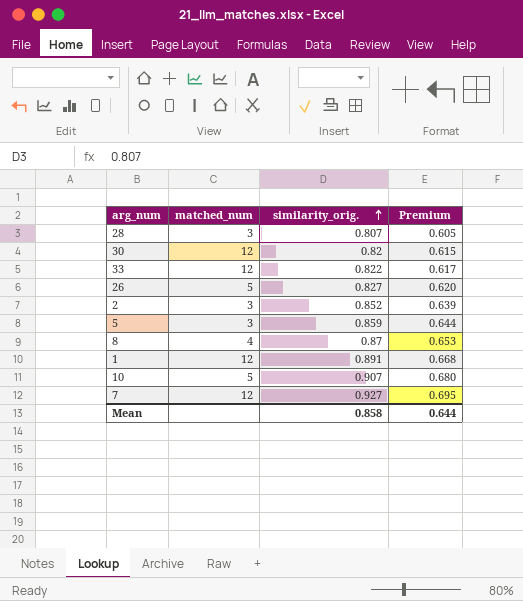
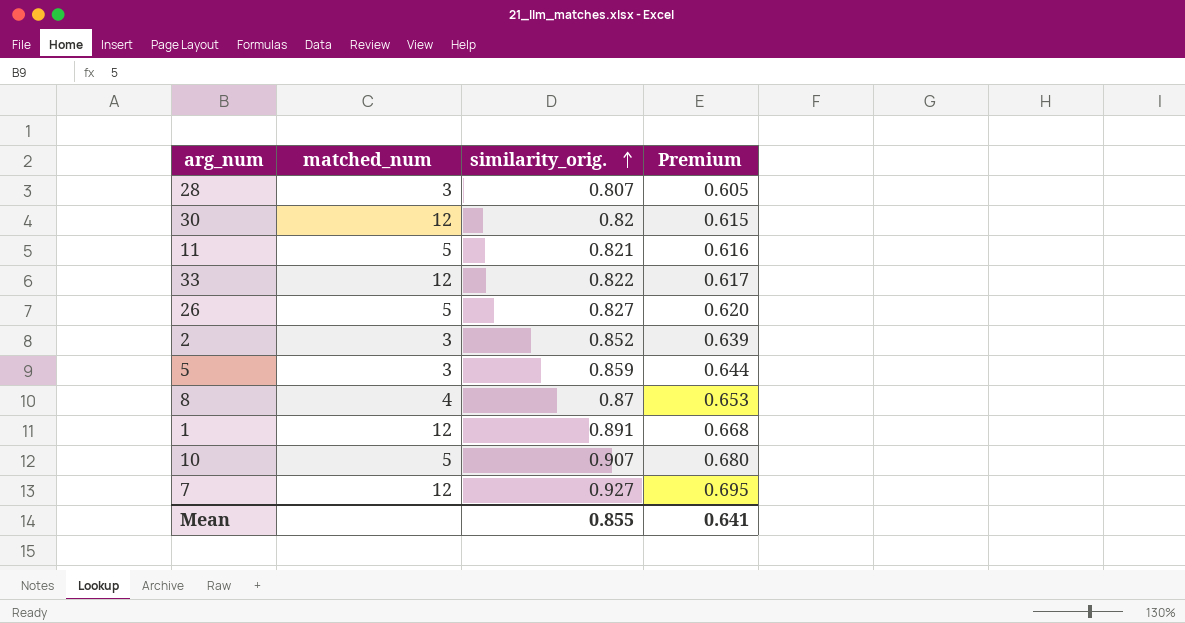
row 11: none -> 5 | 0.821 | 0.616
Mean | similarity_orig.: 0.858 -> 0.855
Mean | Premium: 0.644 -> 0.641

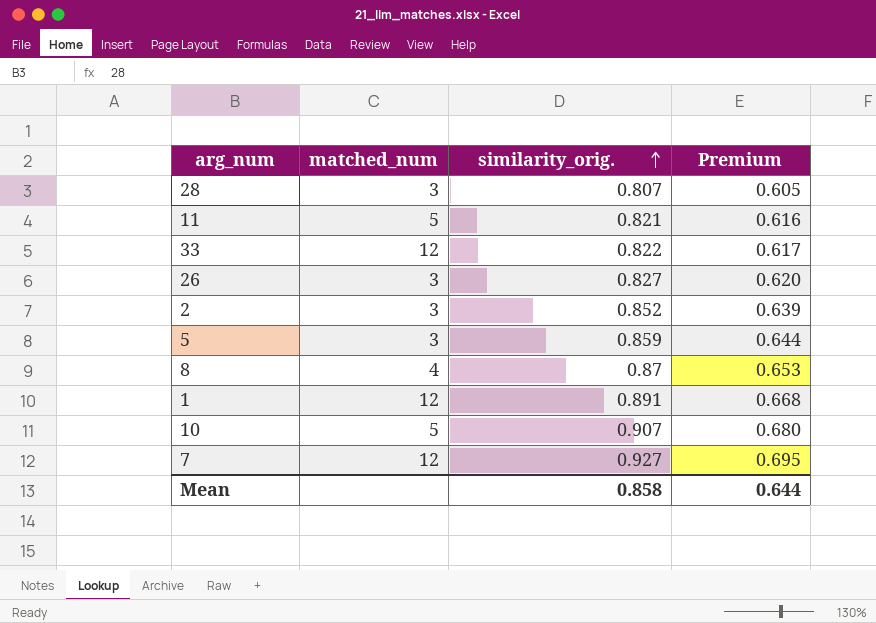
row 30: 12 | 0.82 | 0.615 -> none
26 | matched_num: 5 -> 3
Mean | similarity_orig.: 0.855 -> 0.858
Mean | Premium: 0.641 -> 0.644

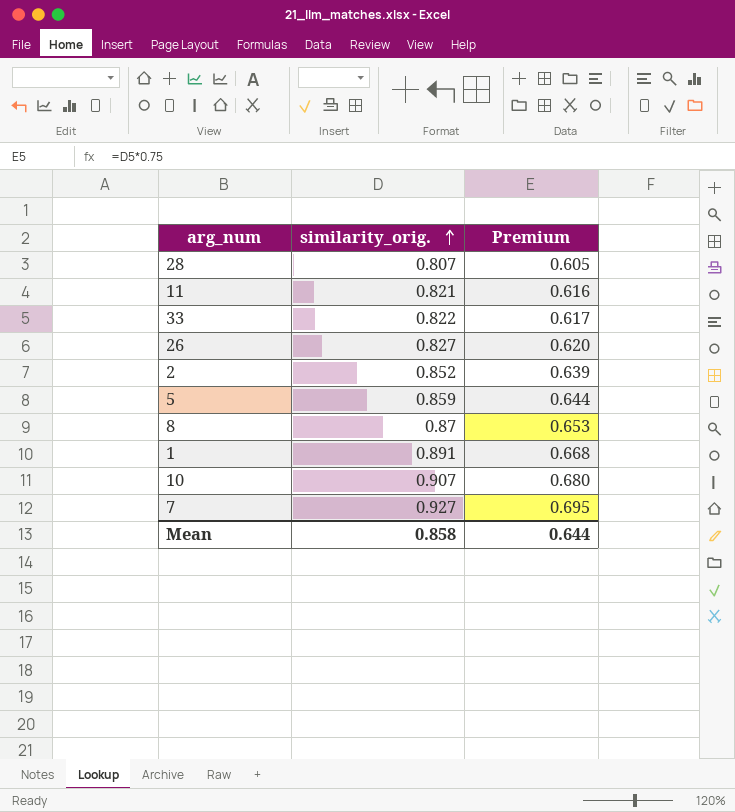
column matched_num | position: 2 -> none

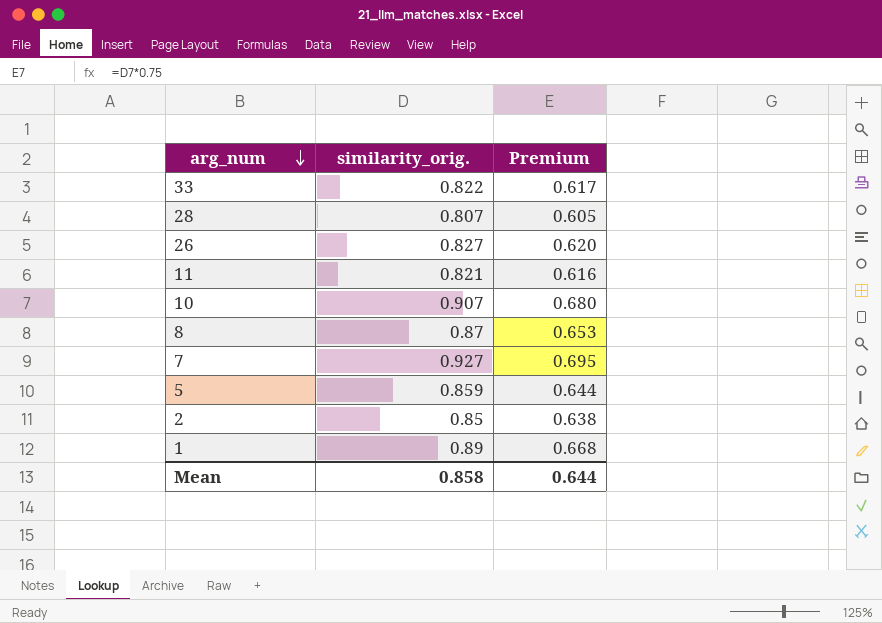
row order: similarity_orig. ascending -> arg_num descending
2 | similarity_orig.: 0.852 -> 0.85
2 | Premium: 0.639 -> 0.638
1 | similarity_orig.: 0.891 -> 0.89

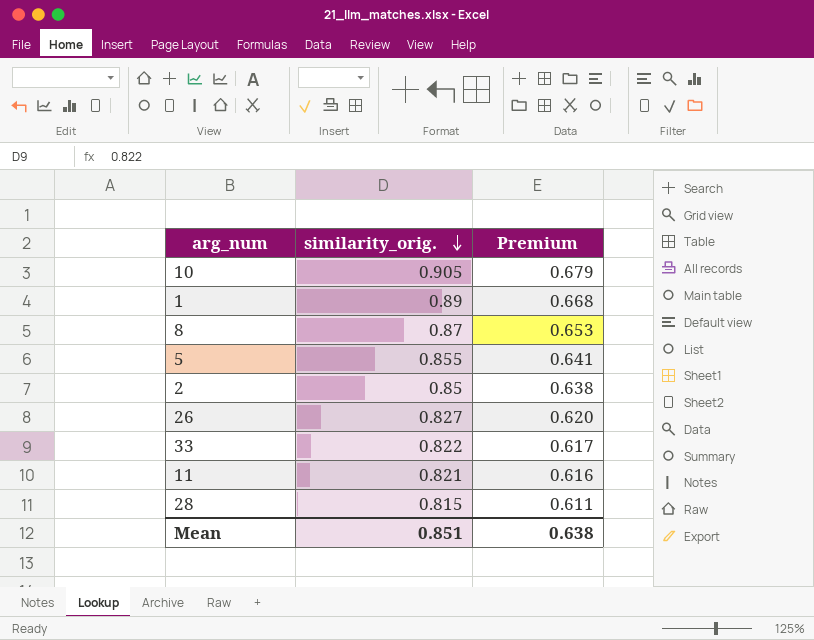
row order: arg_num descending -> similarity_orig. descending
row 7: 0.927 | 0.695 -> none
10 | similarity_orig.: 0.907 -> 0.905
10 | Premium: 0.680 -> 0.679
5 | similarity_orig.: 0.859 -> 0.855
5 | Premium: 0.644 -> 0.641
28 | similarity_orig.: 0.807 -> 0.815
28 | Premium: 0.605 -> 0.611
Mean | similarity_orig.: 0.858 -> 0.851
Mean | Premium: 0.644 -> 0.638

